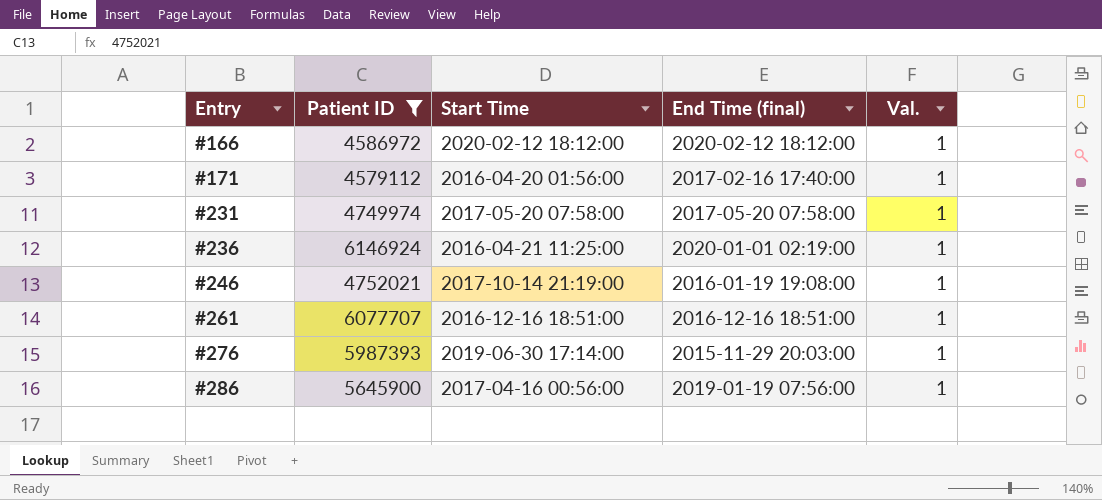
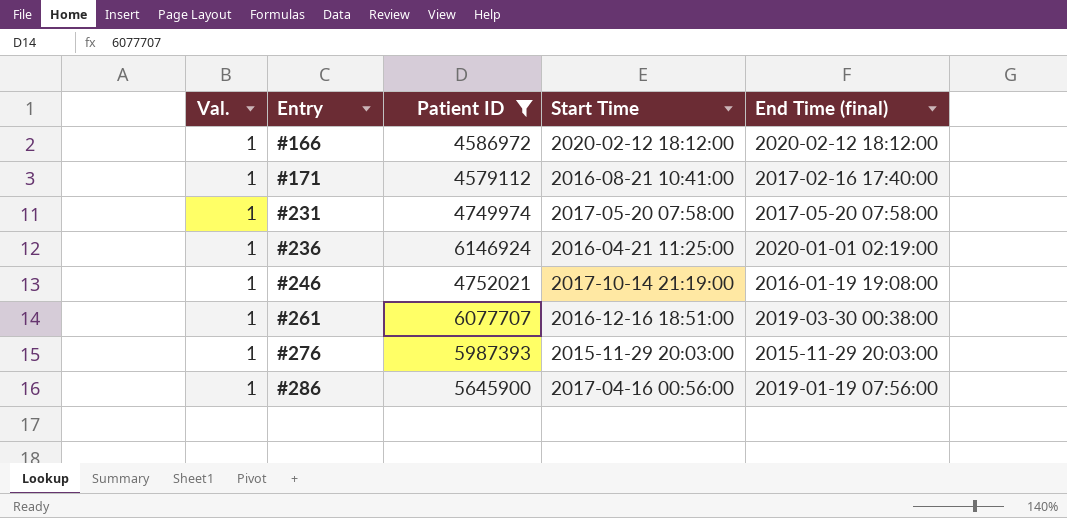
column Val. | position: 5 -> 1
#171 | Start Time: 2016-04-20 01:56:00 -> 2016-08-21 10:41:00
#261 | End Time (final): 2016-12-16 18:51:00 -> 2019-03-30 00:38:00
#276 | Start Time: 2019-06-30 17:14:00 -> 2015-11-29 20:03:00

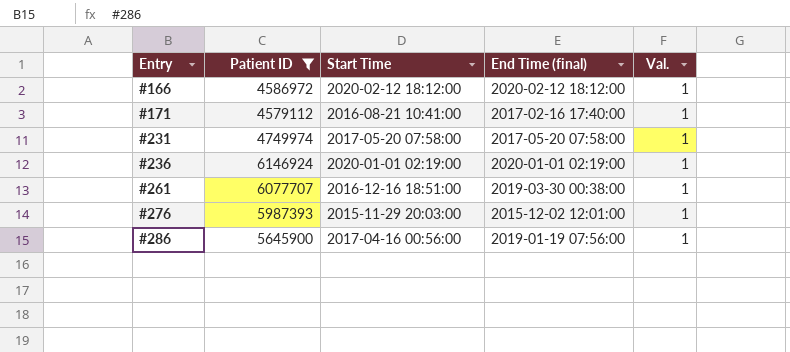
column Val. | position: 1 -> 5
row #246: 1 | 4752021 | 2017-10-14 21:19:00 | 2016-01-19 19:08:00 -> none
#236 | Start Time: 2016-04-21 11:25:00 -> 2020-01-01 02:19:00
#276 | End Time (final): 2015-11-29 20:03:00 -> 2015-12-02 12:01:00

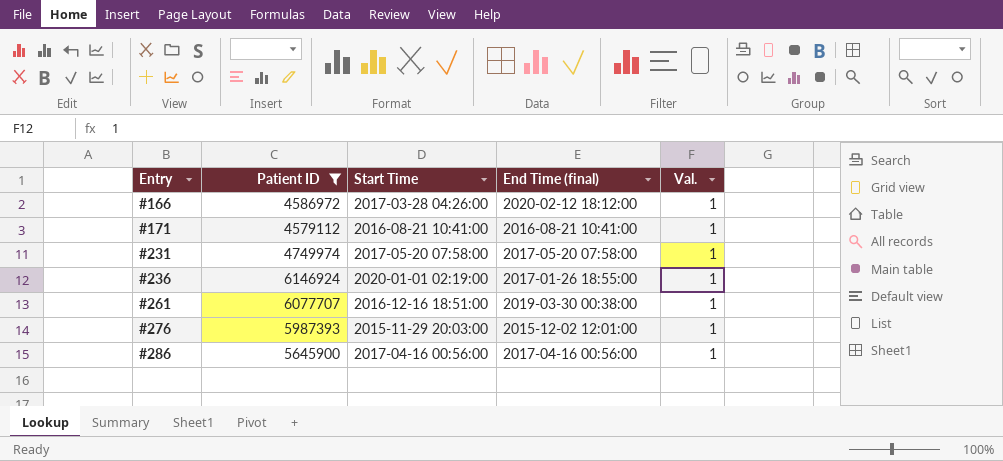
#166 | Start Time: 2020-02-12 18:12:00 -> 2017-03-28 04:26:00
#171 | End Time (final): 2017-02-16 17:40:00 -> 2016-08-21 10:41:00
#236 | End Time (final): 2020-01-01 02:19:00 -> 2017-01-26 18:55:00
#286 | End Time (final): 2019-01-19 07:56:00 -> 2017-04-16 00:56:00

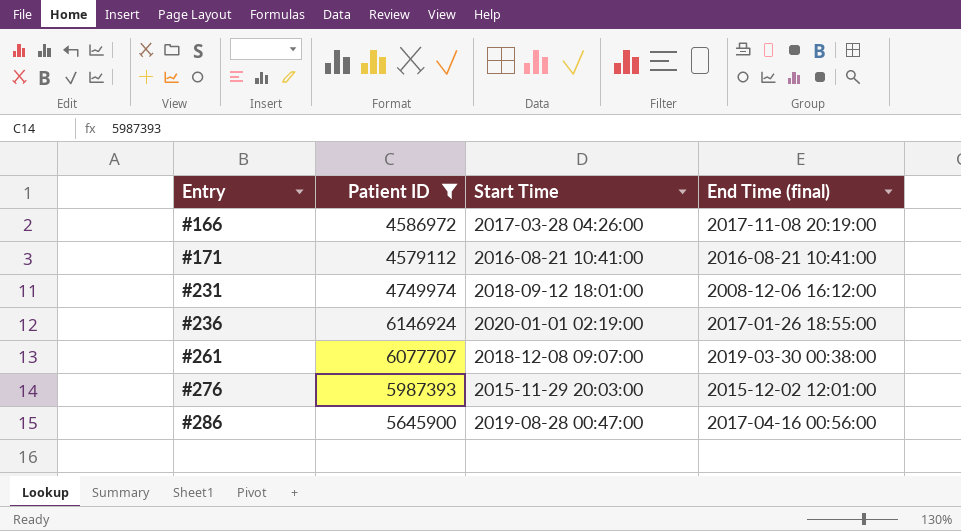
column Val. | position: 5 -> none
#166 | End Time (final): 2020-02-12 18:12:00 -> 2017-11-08 20:19:00
#231 | Start Time: 2017-05-20 07:58:00 -> 2018-09-12 18:01:00
#231 | End Time (final): 2017-05-20 07:58:00 -> 2008-12-06 16:12:00
#261 | Start Time: 2016-12-16 18:51:00 -> 2018-12-08 09:07:00
#286 | Start Time: 2017-04-16 00:56:00 -> 2019-08-28 00:47:00

